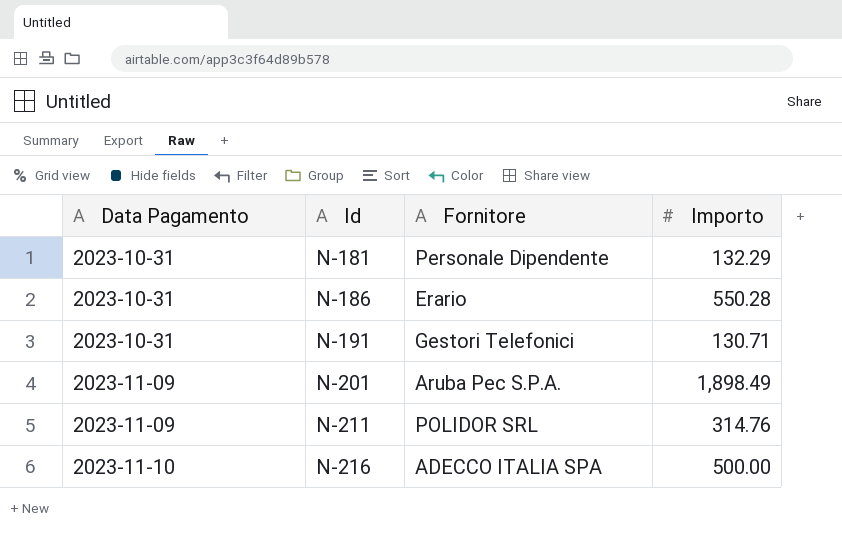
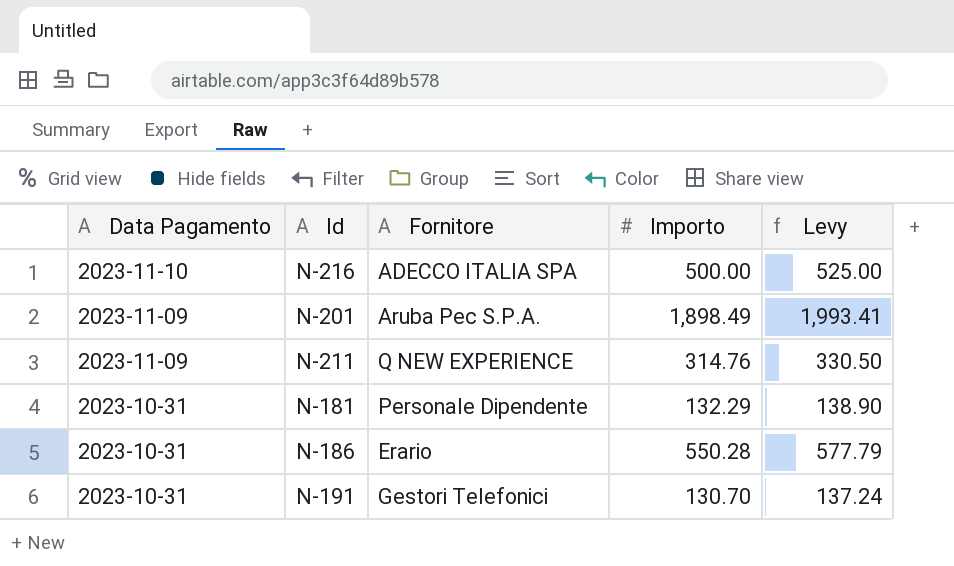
row order: Data Pagamento ascending -> Data Pagamento descending
column Levy | formula: none -> [Importo] * 1.05
N-211 | Fornitore: POLIDOR SRL -> Q NEW EXPERIENCE
N-191 | Importo: 130.71 -> 130.70

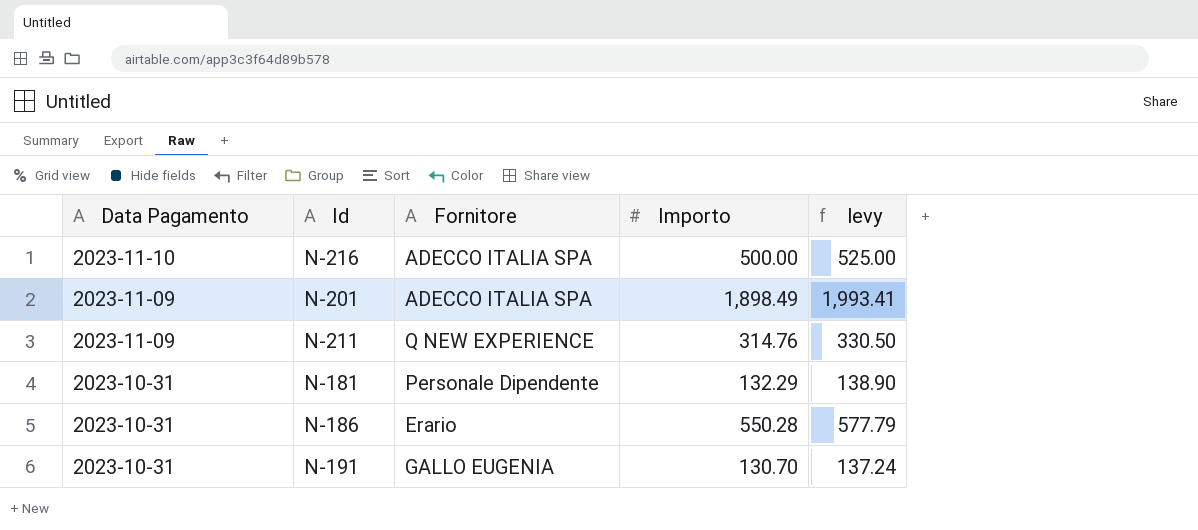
column name: Levy -> levy
N-201 | Fornitore: Aruba Pec S.P.A. -> ADECCO ITALIA SPA
N-191 | Fornitore: Gestori Telefonici -> GALLO EUGENIA

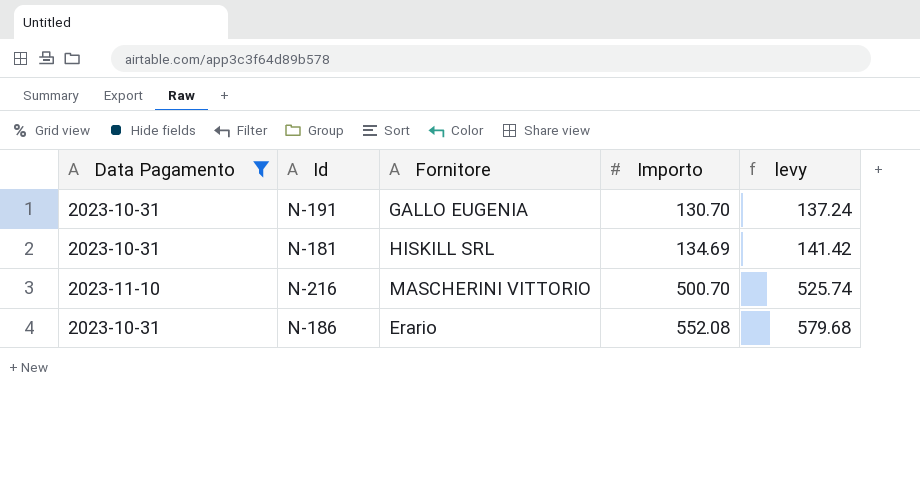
filter: none -> Data Pagamento != 2023-11-09
row order: Data Pagamento descending -> Importo ascending
N-181 | Fornitore: Personale Dipendente -> HISKILL SRL
N-181 | Importo: 132.29 -> 134.69
N-181 | levy: 138.90 -> 141.42
N-216 | Fornitore: ADECCO ITALIA SPA -> MASCHERINI VITTORIO
N-216 | Importo: 500.00 -> 500.70
N-216 | levy: 525.00 -> 525.74
N-186 | Importo: 550.28 -> 552.08
N-186 | levy: 577.79 -> 579.68

